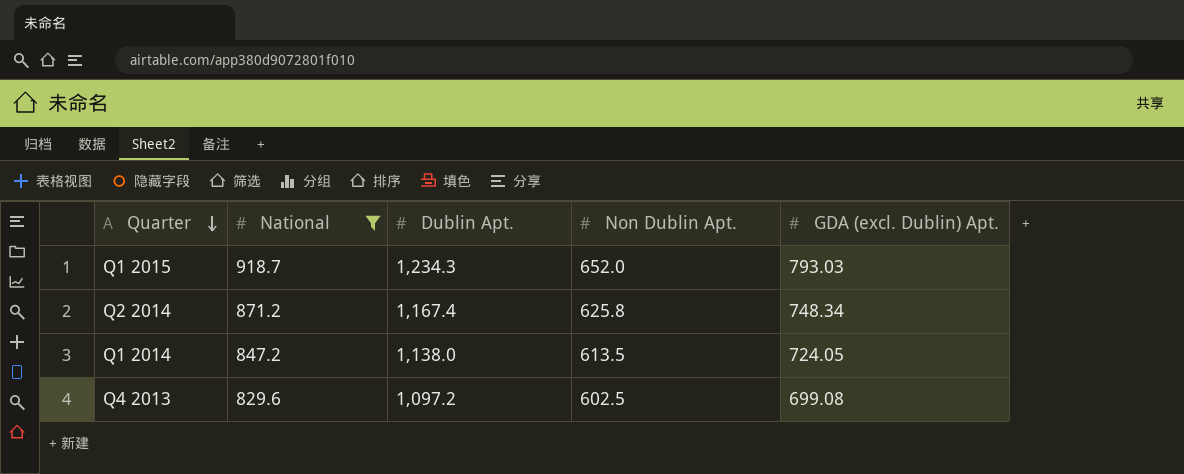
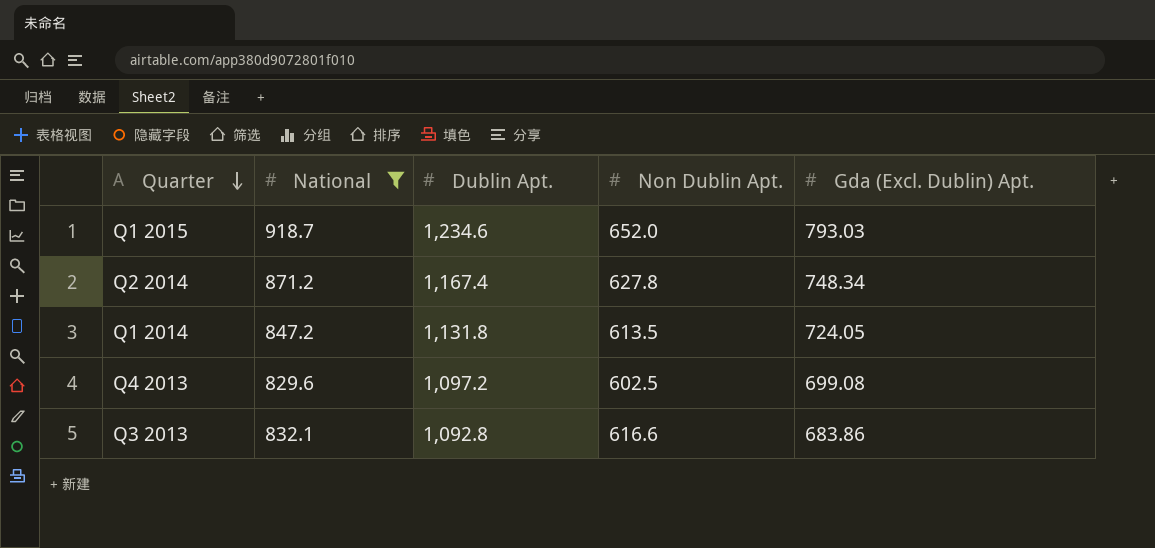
column name: GDA (excl. Dublin) Apt. -> Gda (Excl. Dublin) Apt.
Q1 2015 | Dublin Apt.: 1,234.3 -> 1,234.6
Q2 2014 | Non Dublin Apt.: 625.8 -> 627.8
Q1 2014 | Dublin Apt.: 1,138.0 -> 1,131.8
row Q3 2013: none -> 832.1 | 1,092.8 | 616.6 | 683.86

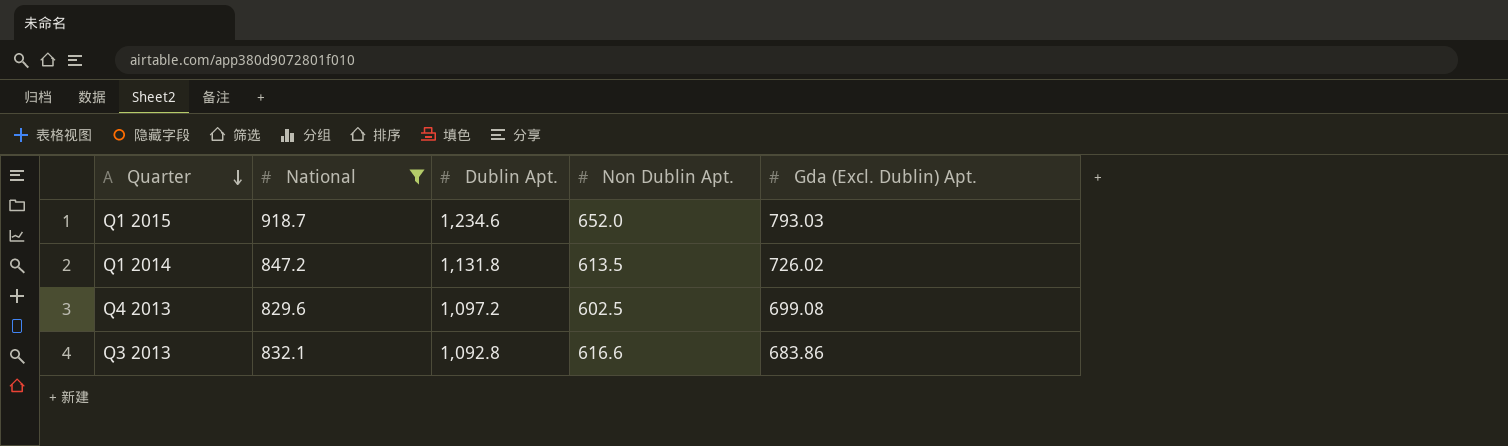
row Q2 2014: 871.2 | 1,167.4 | 627.8 | 748.34 -> none
Q1 2014 | Gda (Excl. Dublin) Apt.: 724.05 -> 726.02

